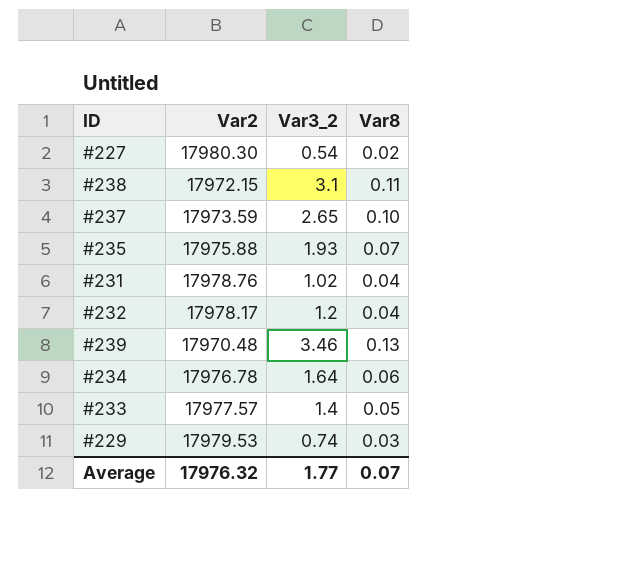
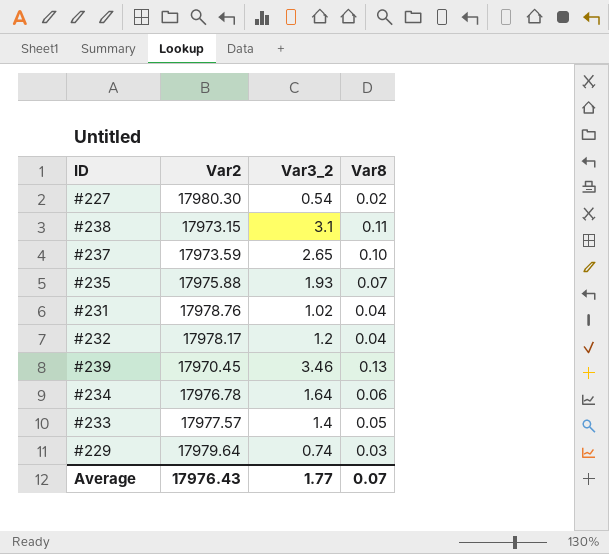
#238 | Var2: 17972.15 -> 17973.15
#239 | Var2: 17970.48 -> 17970.45
#229 | Var2: 17979.53 -> 17979.64
Average | Var2: 17976.32 -> 17976.43

